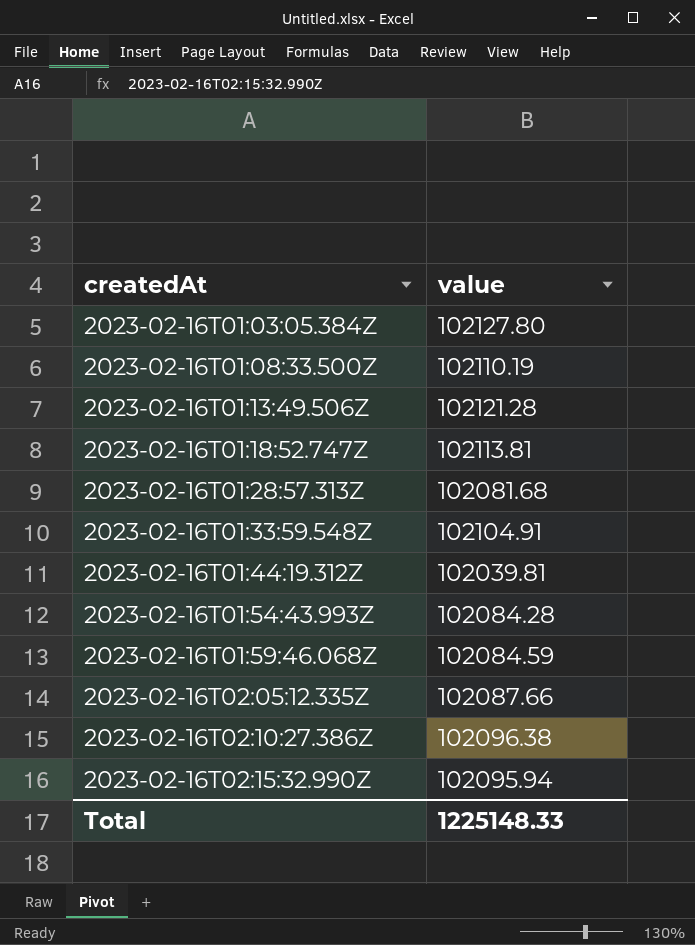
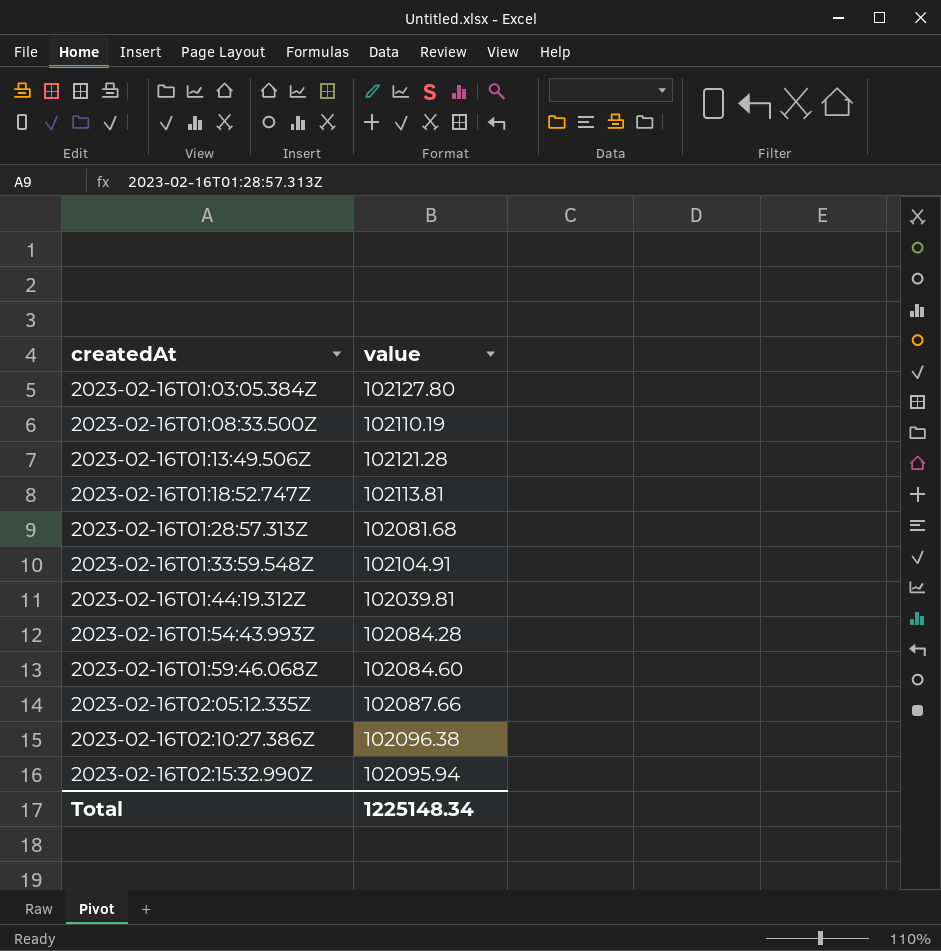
2023-02-16T01:59:46.068Z | value: 102084.59 -> 102084.60
Total | value: 1225148.33 -> 1225148.34

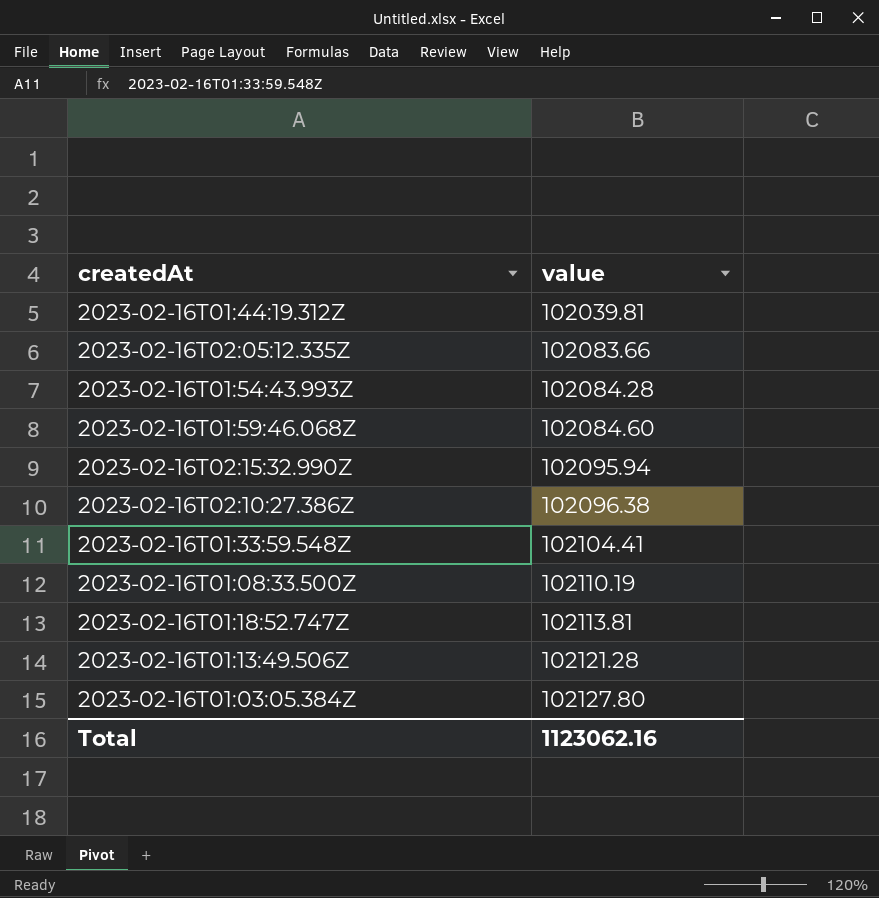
row order: createdAt ascending -> value ascending
row 2023-02-16T01:28:57.313Z: 102081.68 -> none
2023-02-16T02:05:12.335Z | value: 102087.66 -> 102083.66
2023-02-16T01:33:59.548Z | value: 102104.91 -> 102104.41
Total | value: 1225148.34 -> 1123062.16

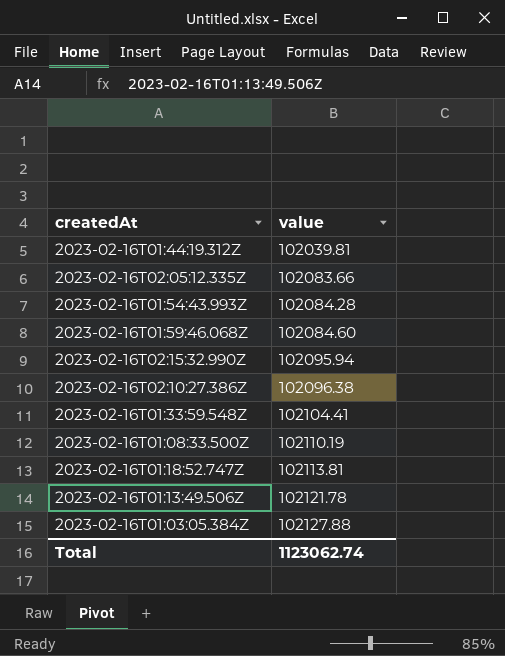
2023-02-16T01:13:49.506Z | value: 102121.28 -> 102121.78
2023-02-16T01:03:05.384Z | value: 102127.80 -> 102127.88
Total | value: 1123062.16 -> 1123062.74

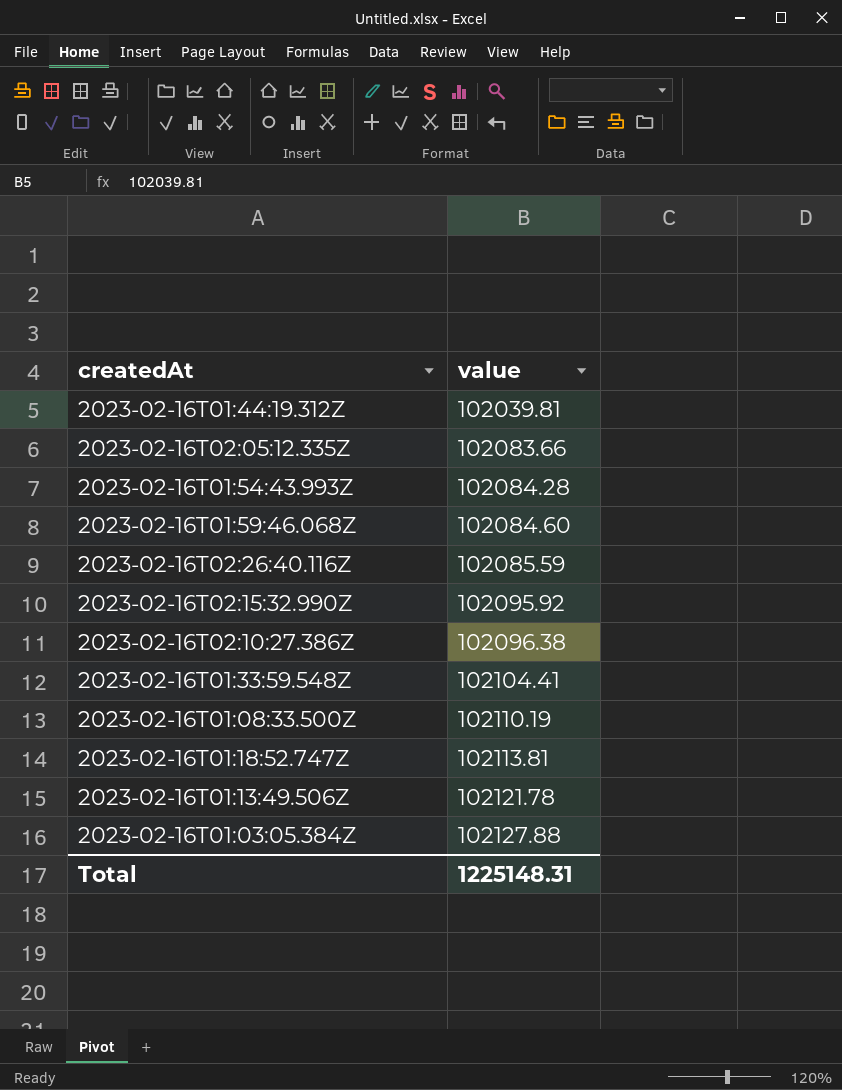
row 2023-02-16T02:26:40.116Z: none -> 102085.59
2023-02-16T02:15:32.990Z | value: 102095.94 -> 102095.92
Total | value: 1123062.74 -> 1225148.31

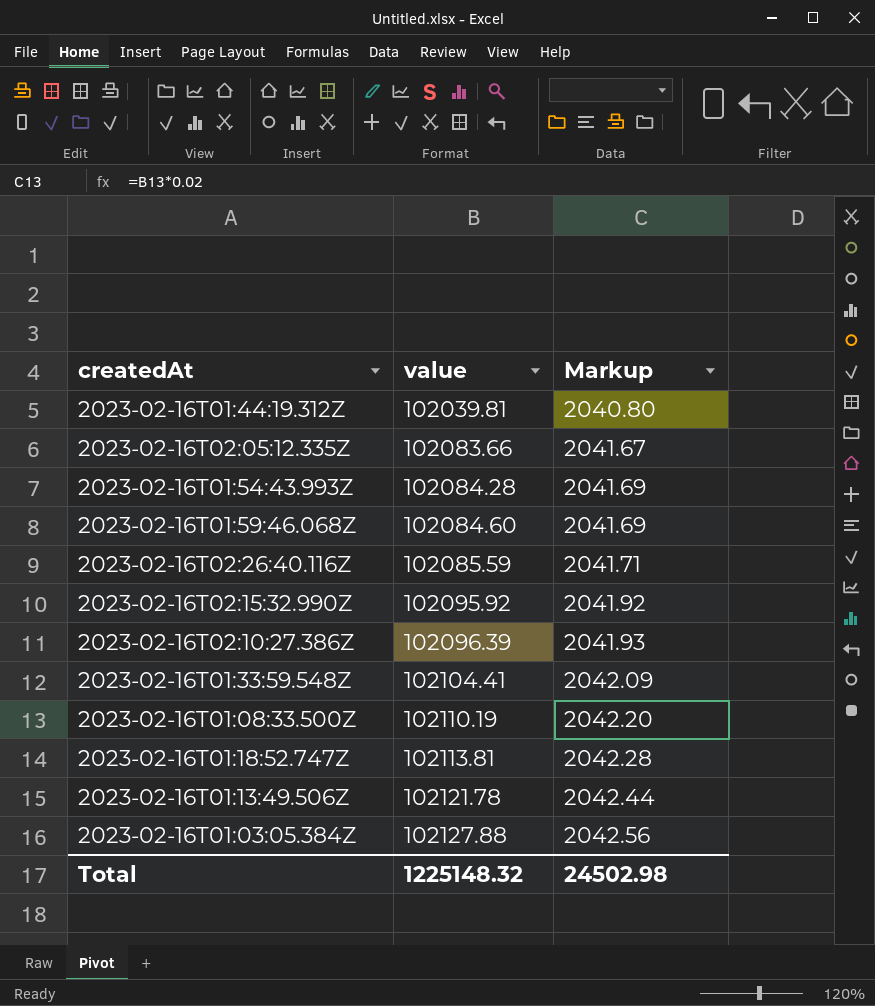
column Markup | formula: none -> [value] * 0.02
2023-02-16T02:10:27.386Z | value: 102096.38 -> 102096.39
Total | value: 1225148.31 -> 1225148.32

